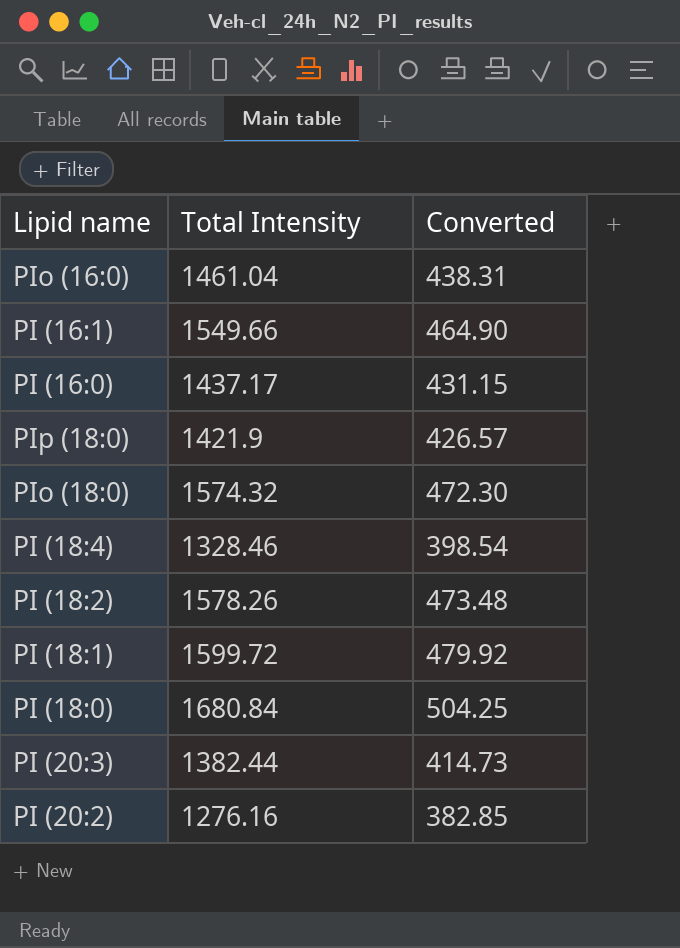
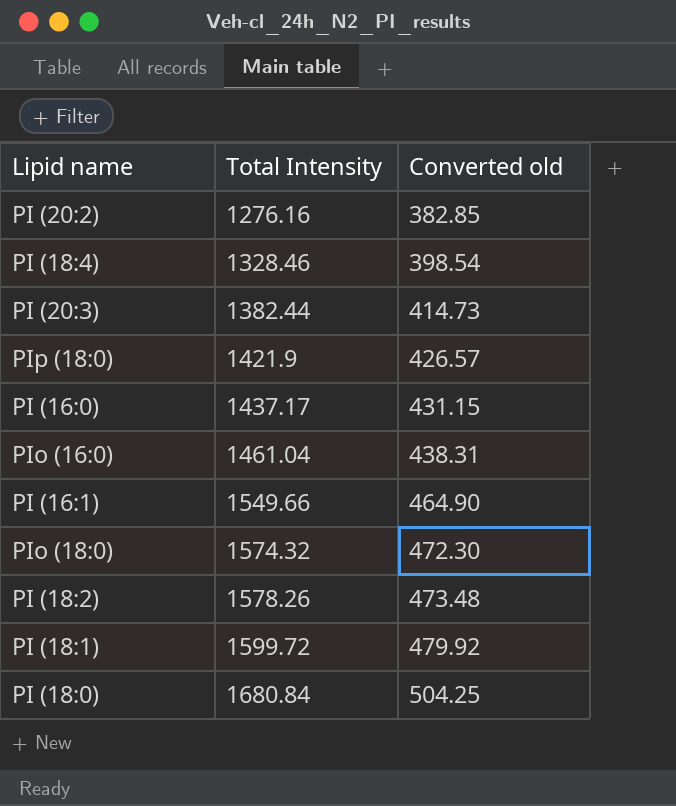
row order: none -> Total Intensity ascending
column name: Converted -> Converted old

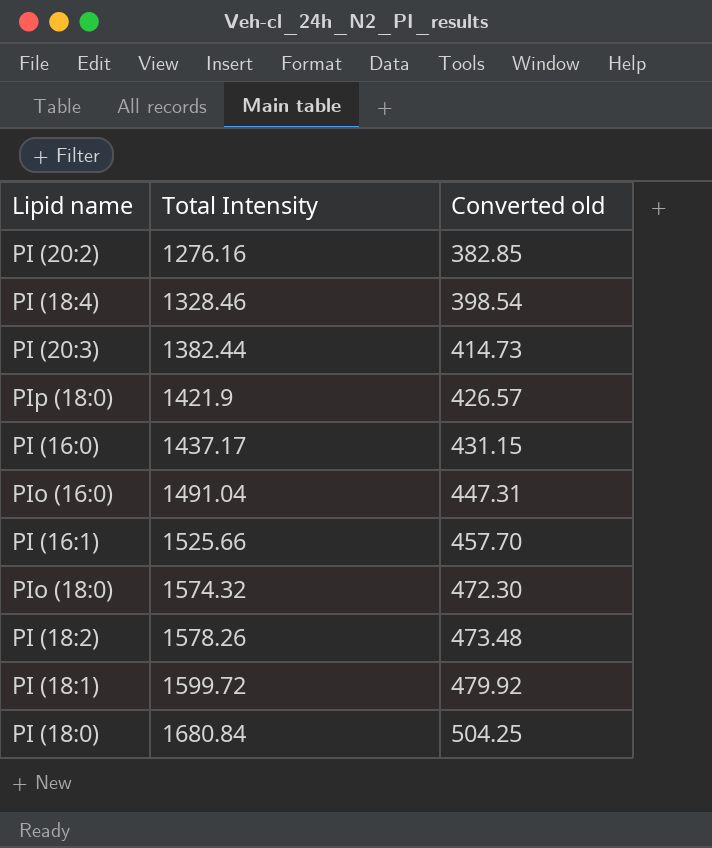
PIo (16:0) | Total Intensity: 1461.04 -> 1491.04
PIo (16:0) | Converted old: 438.31 -> 447.31
PI (16:1) | Total Intensity: 1549.66 -> 1525.66
PI (16:1) | Converted old: 464.90 -> 457.70

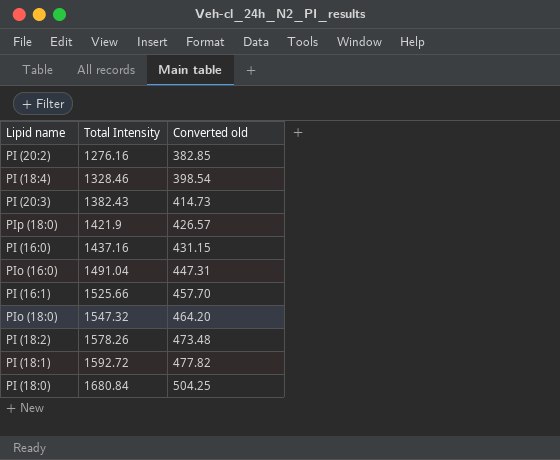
PI (20:3) | Total Intensity: 1382.44 -> 1382.43
PI (16:0) | Total Intensity: 1437.17 -> 1437.16
PIo (18:0) | Total Intensity: 1574.32 -> 1547.32
PIo (18:0) | Converted old: 472.30 -> 464.20
PI (18:1) | Total Intensity: 1599.72 -> 1592.72
PI (18:1) | Converted old: 479.92 -> 477.82

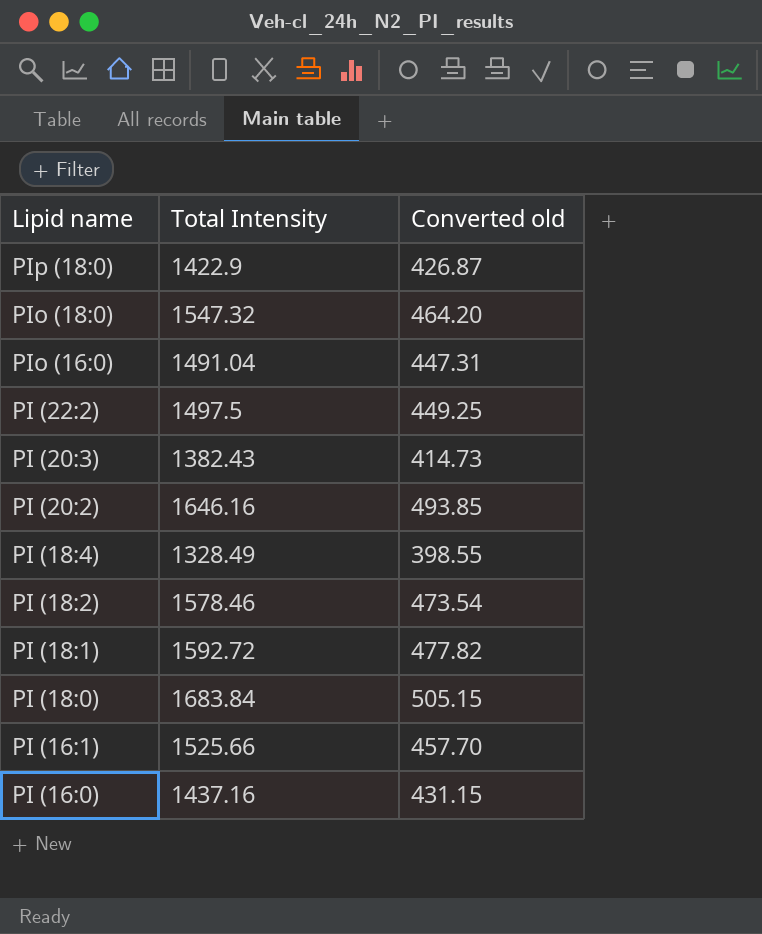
row order: Total Intensity ascending -> Lipid name descending
PIp (18:0) | Total Intensity: 1421.9 -> 1422.9
PIp (18:0) | Converted old: 426.57 -> 426.87
row PI (22:2): none -> 1497.5 | 449.25
PI (20:2) | Total Intensity: 1276.16 -> 1646.16
PI (20:2) | Converted old: 382.85 -> 493.85
PI (18:4) | Total Intensity: 1328.46 -> 1328.49
PI (18:4) | Converted old: 398.54 -> 398.55
PI (18:2) | Total Intensity: 1578.26 -> 1578.46
PI (18:2) | Converted old: 473.48 -> 473.54
PI (18:0) | Total Intensity: 1680.84 -> 1683.84
PI (18:0) | Converted old: 504.25 -> 505.15

